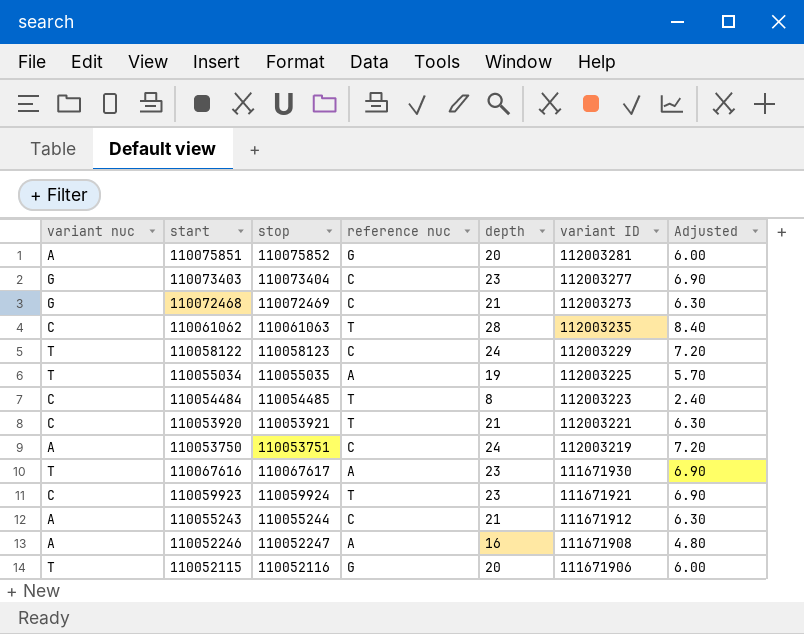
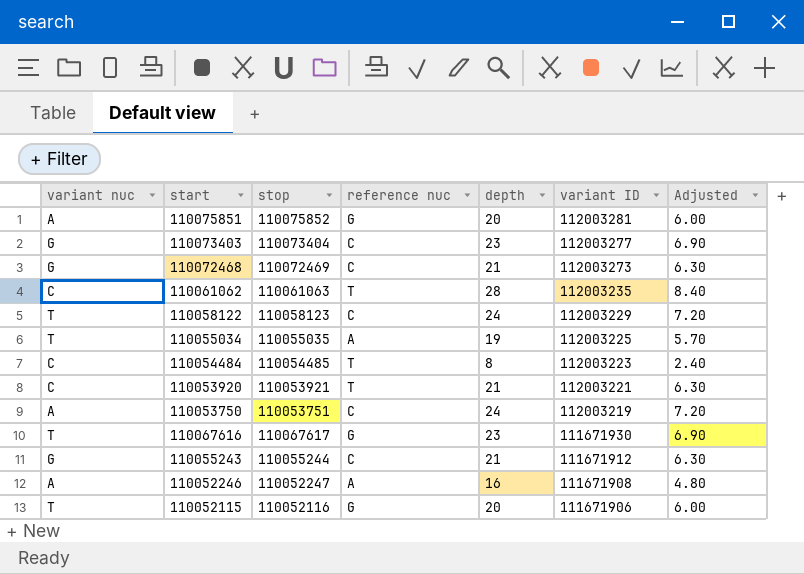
row 110059923: C | 110059924 | T | 23 | 111671921 | 6.90 -> none
110067616 | reference nuc: A -> G
110055243 | variant nuc: A -> G

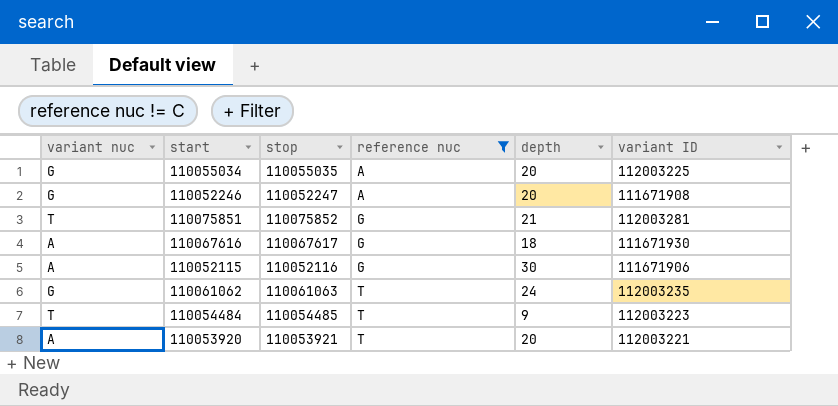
filter: none -> reference nuc != C
row order: variant ID descending -> reference nuc ascending
column Adjusted | formula: [depth] * 0.3 -> none
110055034 | variant nuc: T -> G
110055034 | depth: 19 -> 20
110052246 | variant nuc: A -> G
110052246 | depth: 16 -> 20
110075851 | variant nuc: A -> T
110075851 | depth: 20 -> 21
110067616 | variant nuc: T -> A
110067616 | depth: 23 -> 18
110052115 | variant nuc: T -> A
110052115 | depth: 20 -> 30
110061062 | variant nuc: C -> G
110061062 | depth: 28 -> 24
110054484 | variant nuc: C -> T
110054484 | depth: 8 -> 9
110053920 | variant nuc: C -> A
110053920 | depth: 21 -> 20

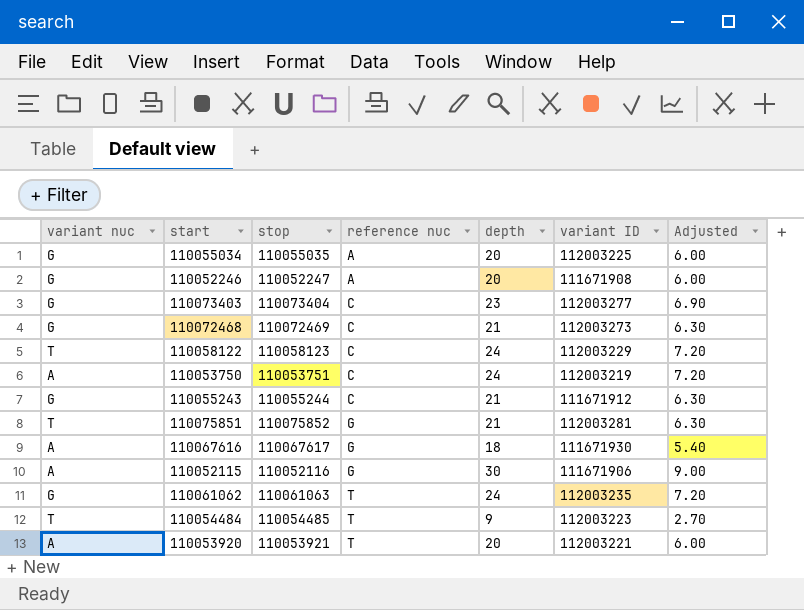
filter: reference nuc != C -> none
column Adjusted | formula: none -> [depth] * 0.3

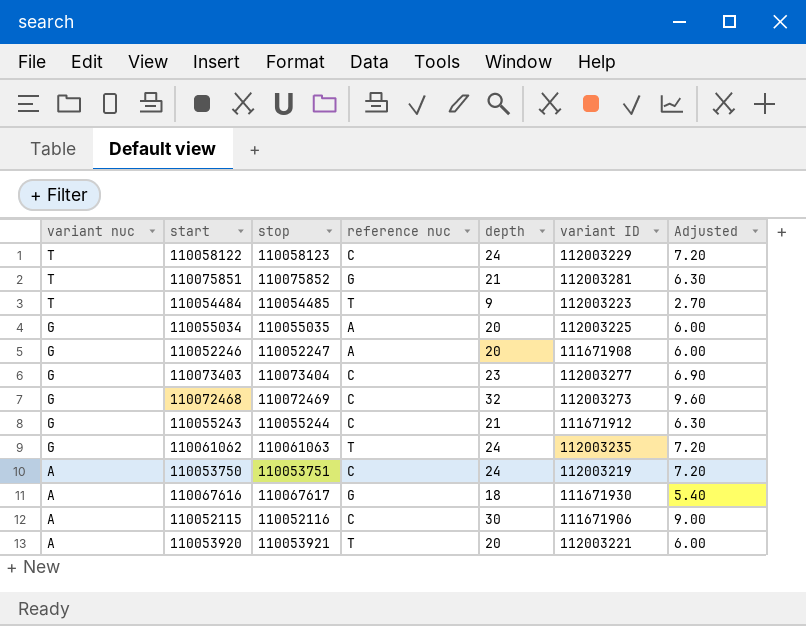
row order: reference nuc ascending -> variant nuc descending
110072468 | depth: 21 -> 32
110072468 | Adjusted: 6.30 -> 9.60
110052115 | reference nuc: G -> C

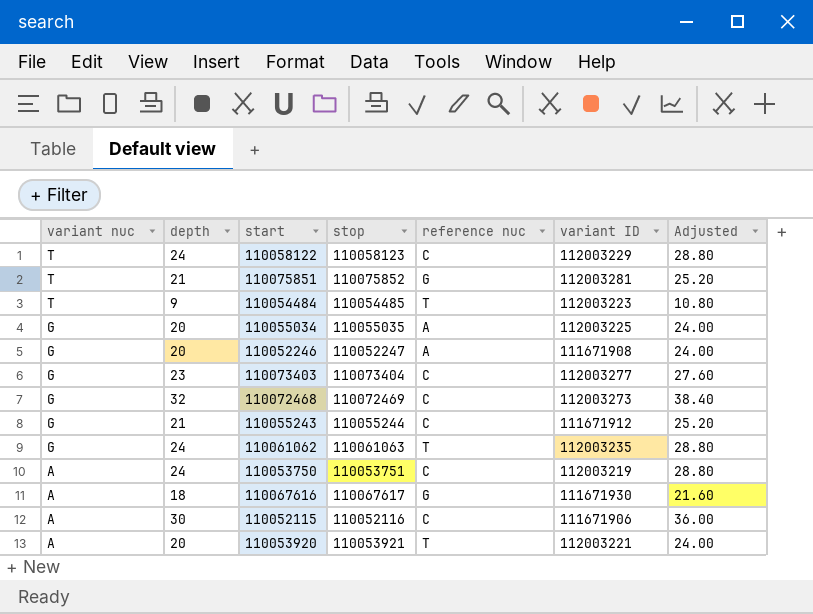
column depth | position: 5 -> 2
column Adjusted | formula: [depth] * 0.3 -> [depth] * 1.2

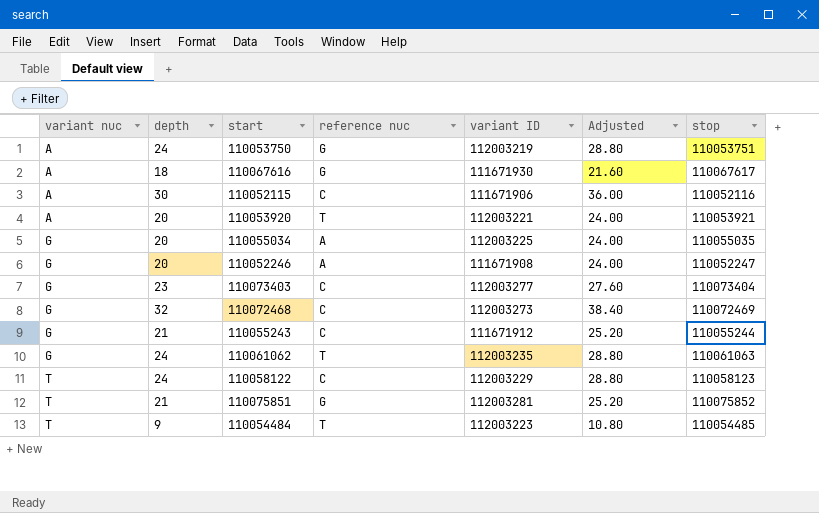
row order: variant nuc descending -> variant nuc ascending
column stop | position: 4 -> 7
110053750 | reference nuc: C -> G

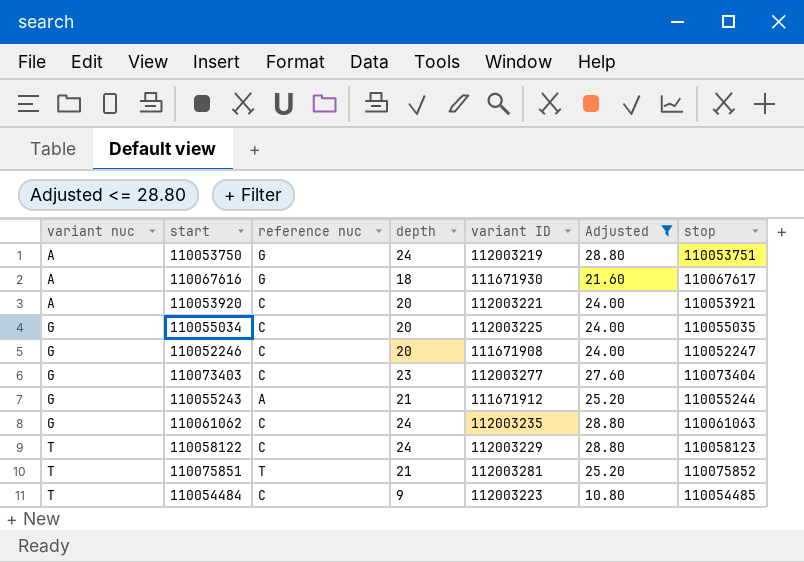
filter: none -> Adjusted <= 28.80
column depth | position: 2 -> 4
110053920 | reference nuc: T -> C
110055034 | reference nuc: A -> C
110052246 | reference nuc: A -> C
110055243 | reference nuc: C -> A
110061062 | reference nuc: T -> C
110075851 | reference nuc: G -> T
110054484 | reference nuc: T -> C

